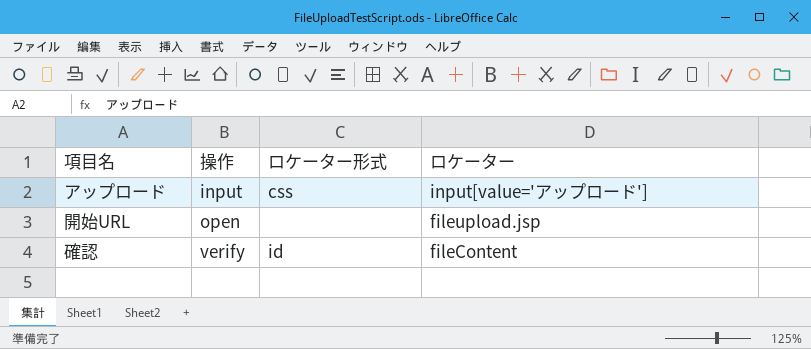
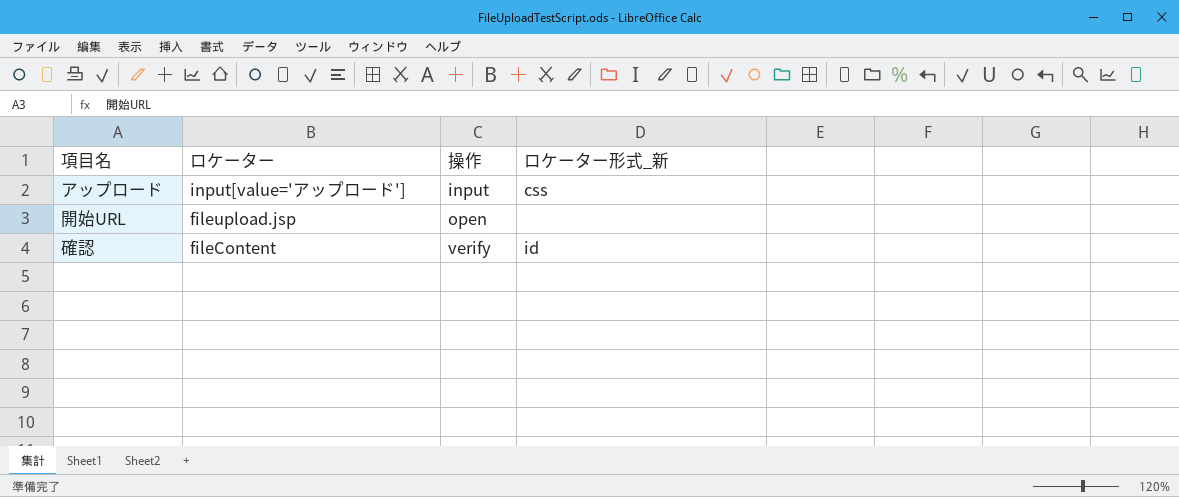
column ロケーター | position: 4 -> 2
column name: ロケーター形式 -> ロケーター形式_新

